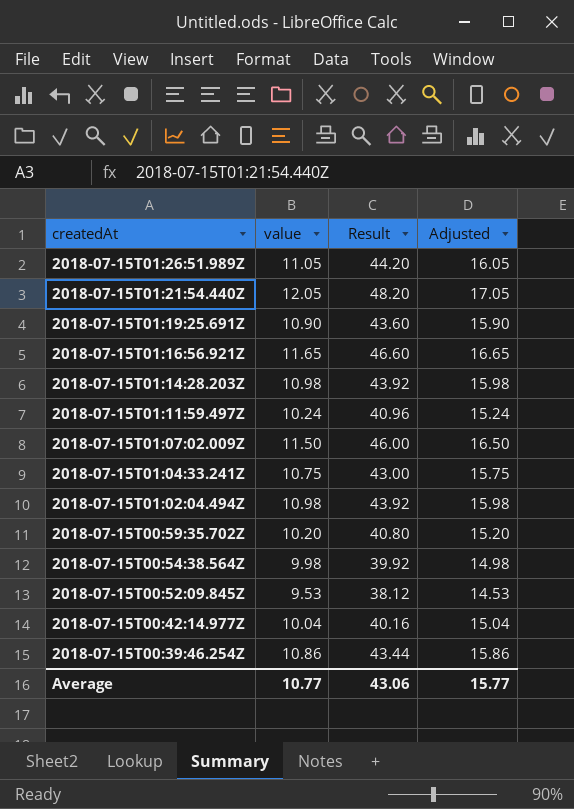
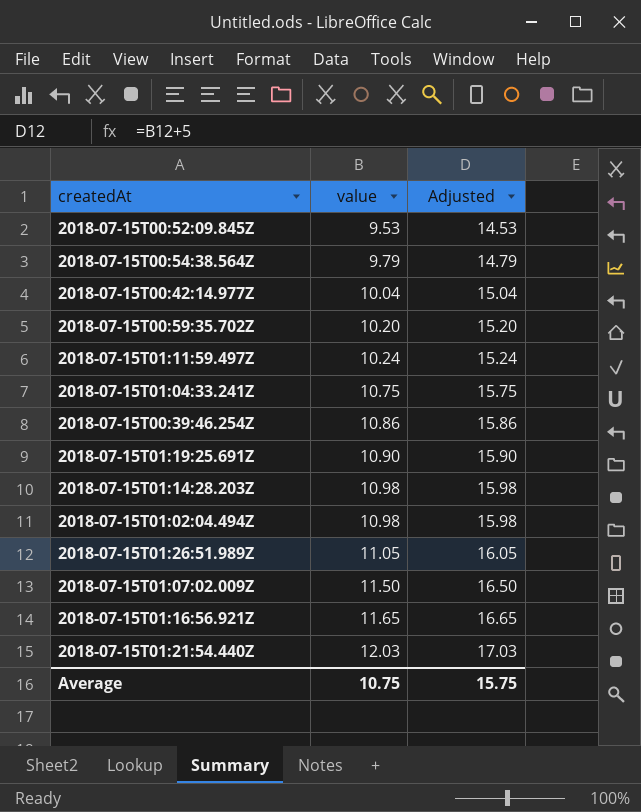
row order: createdAt descending -> value ascending
column Result | formula: [value] * 4 -> none
2018-07-15T00:54:38.564Z | value: 9.98 -> 9.79
2018-07-15T00:54:38.564Z | Adjusted: 14.98 -> 14.79
2018-07-15T01:21:54.440Z | value: 12.05 -> 12.03
2018-07-15T01:21:54.440Z | Adjusted: 17.05 -> 17.03
Average | value: 10.77 -> 10.75
Average | Adjusted: 15.77 -> 15.75

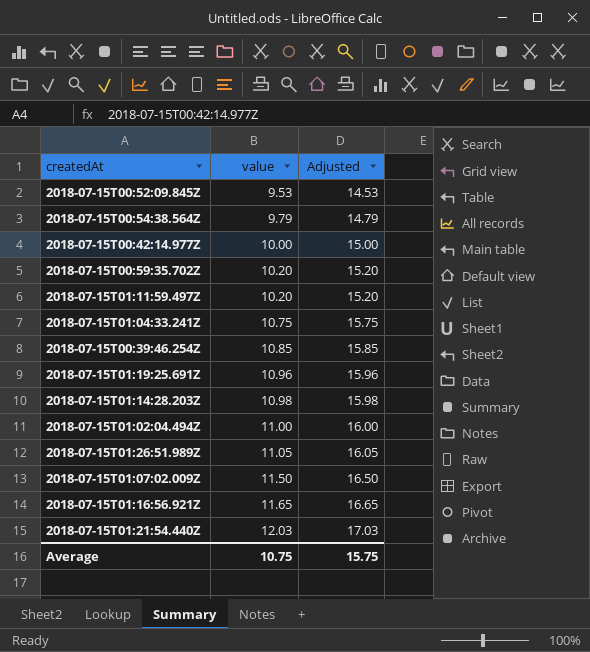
2018-07-15T00:42:14.977Z | value: 10.04 -> 10.00
2018-07-15T00:42:14.977Z | Adjusted: 15.04 -> 15.00
2018-07-15T01:11:59.497Z | value: 10.24 -> 10.20
2018-07-15T01:11:59.497Z | Adjusted: 15.24 -> 15.20
2018-07-15T00:39:46.254Z | value: 10.86 -> 10.85
2018-07-15T00:39:46.254Z | Adjusted: 15.86 -> 15.85
2018-07-15T01:19:25.691Z | value: 10.90 -> 10.96
2018-07-15T01:19:25.691Z | Adjusted: 15.90 -> 15.96
2018-07-15T01:02:04.494Z | value: 10.98 -> 11.00
2018-07-15T01:02:04.494Z | Adjusted: 15.98 -> 16.00

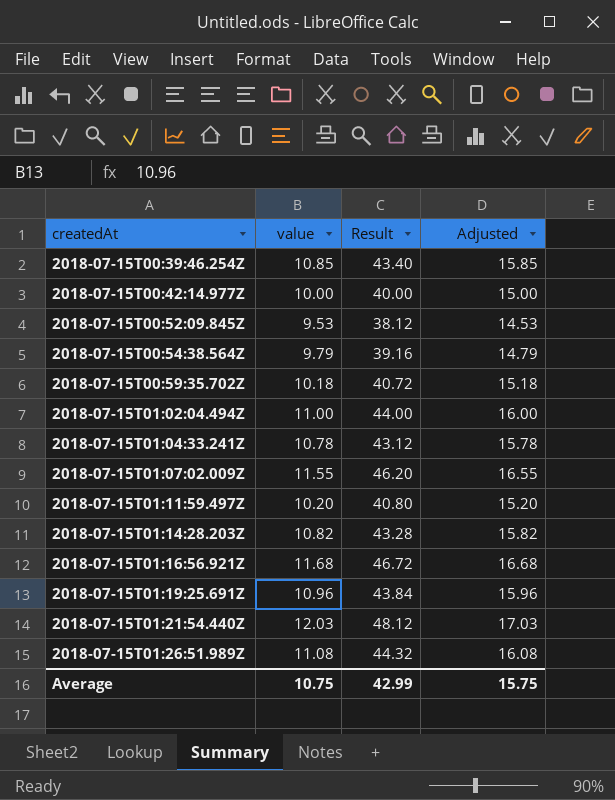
row order: value ascending -> createdAt ascending
column Result | formula: none -> [value] * 4
2018-07-15T00:59:35.702Z | value: 10.20 -> 10.18
2018-07-15T00:59:35.702Z | Adjusted: 15.20 -> 15.18
2018-07-15T01:04:33.241Z | value: 10.75 -> 10.78
2018-07-15T01:04:33.241Z | Adjusted: 15.75 -> 15.78
2018-07-15T01:07:02.009Z | value: 11.50 -> 11.55
2018-07-15T01:07:02.009Z | Adjusted: 16.50 -> 16.55
2018-07-15T01:14:28.203Z | value: 10.98 -> 10.82
2018-07-15T01:14:28.203Z | Adjusted: 15.98 -> 15.82
2018-07-15T01:16:56.921Z | value: 11.65 -> 11.68
2018-07-15T01:16:56.921Z | Adjusted: 16.65 -> 16.68
2018-07-15T01:26:51.989Z | value: 11.05 -> 11.08
2018-07-15T01:26:51.989Z | Adjusted: 16.05 -> 16.08

